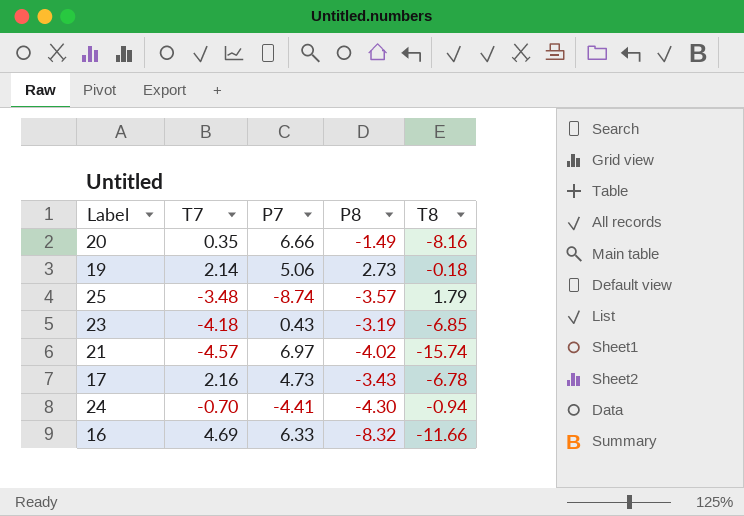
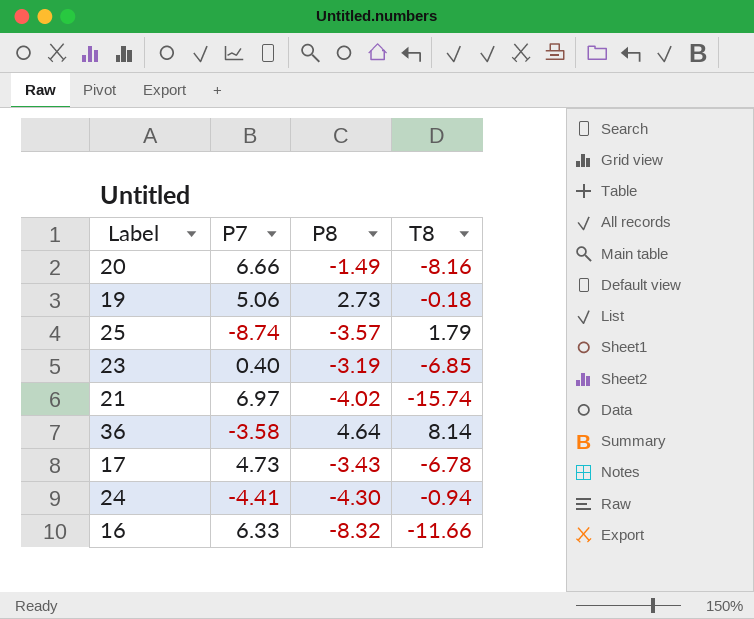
column T7 | position: 2 -> none
23 | P7: 0.43 -> 0.40
row 36: none -> -3.58 | 4.64 | 8.14

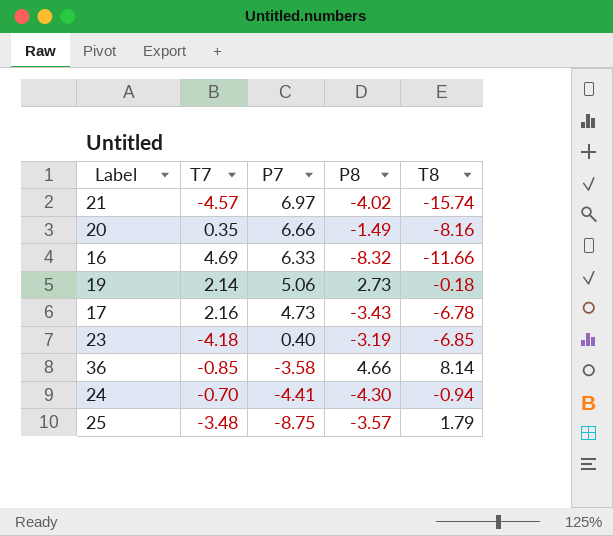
row order: none -> P7 descending
column T7 | position: none -> 2
36 | P8: 4.64 -> 4.66
25 | P7: -8.74 -> -8.75

